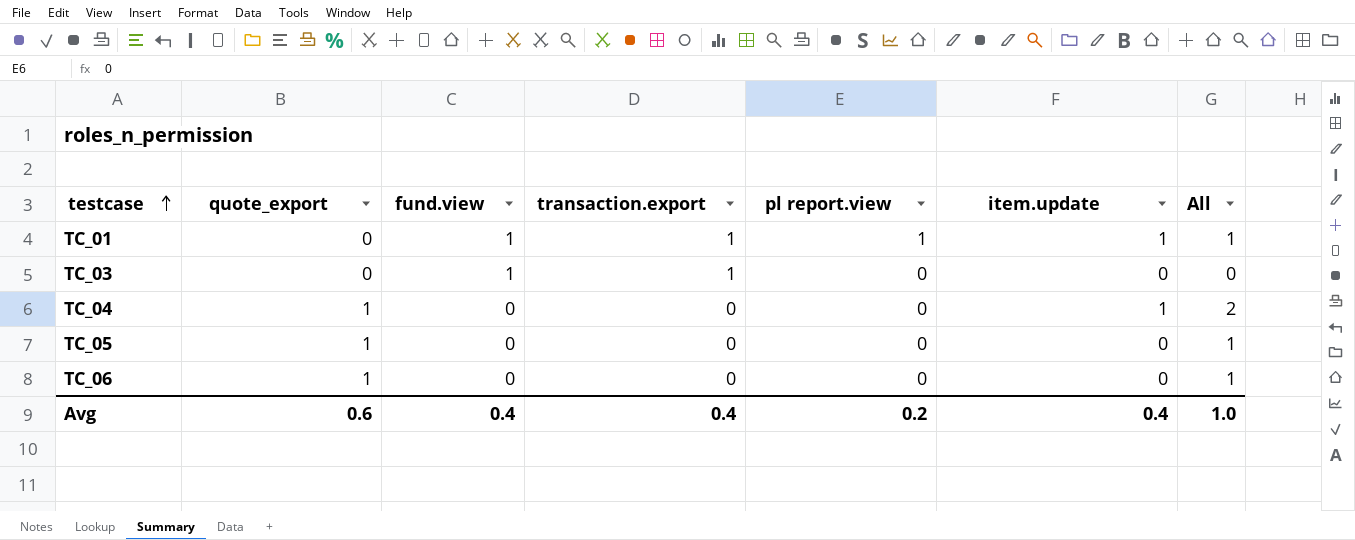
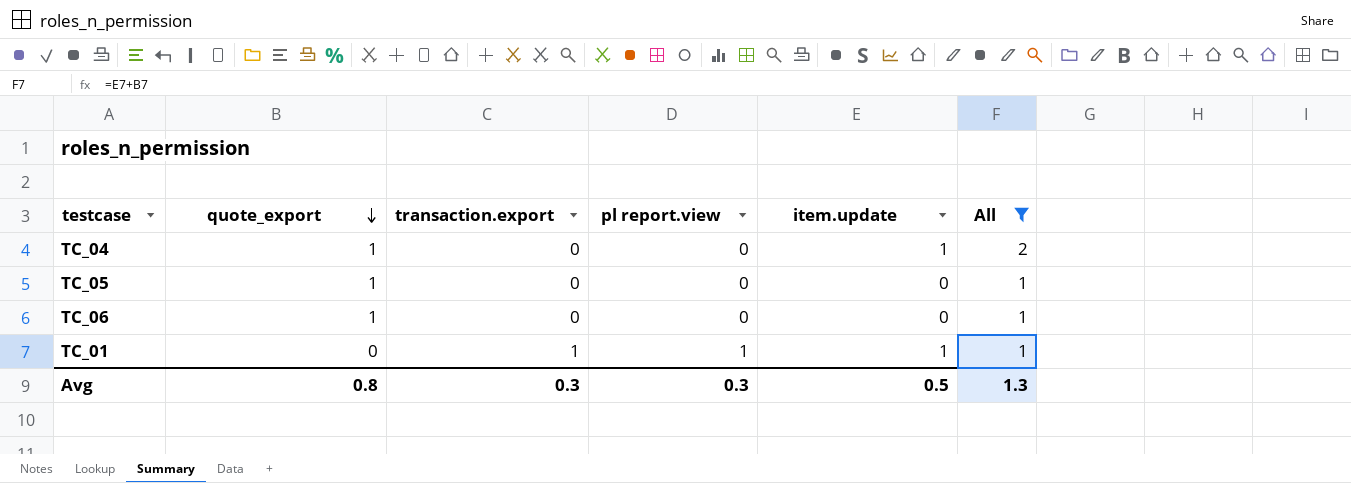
filter: none -> All != 0
row order: testcase ascending -> quote_export descending
column fund.view | position: 3 -> none
Avg | quote_export: 0.6 -> 0.8
Avg | transaction.export: 0.4 -> 0.3
Avg | pl report.view: 0.2 -> 0.3
Avg | item.update: 0.4 -> 0.5
Avg | All: 1.0 -> 1.3

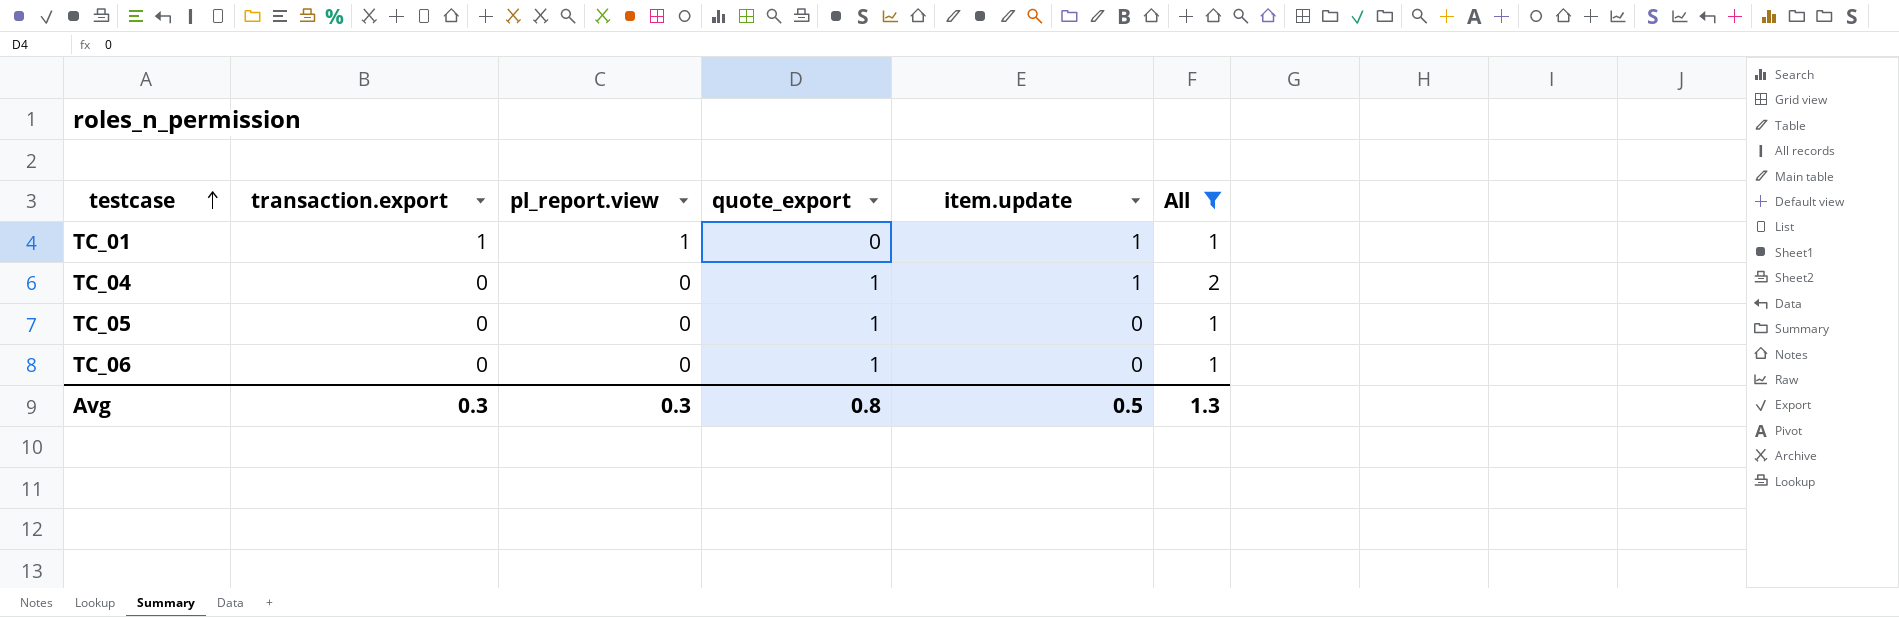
row order: quote_export descending -> testcase ascending
column name: pl report.view -> pl_report.view
column quote_export | position: 2 -> 4

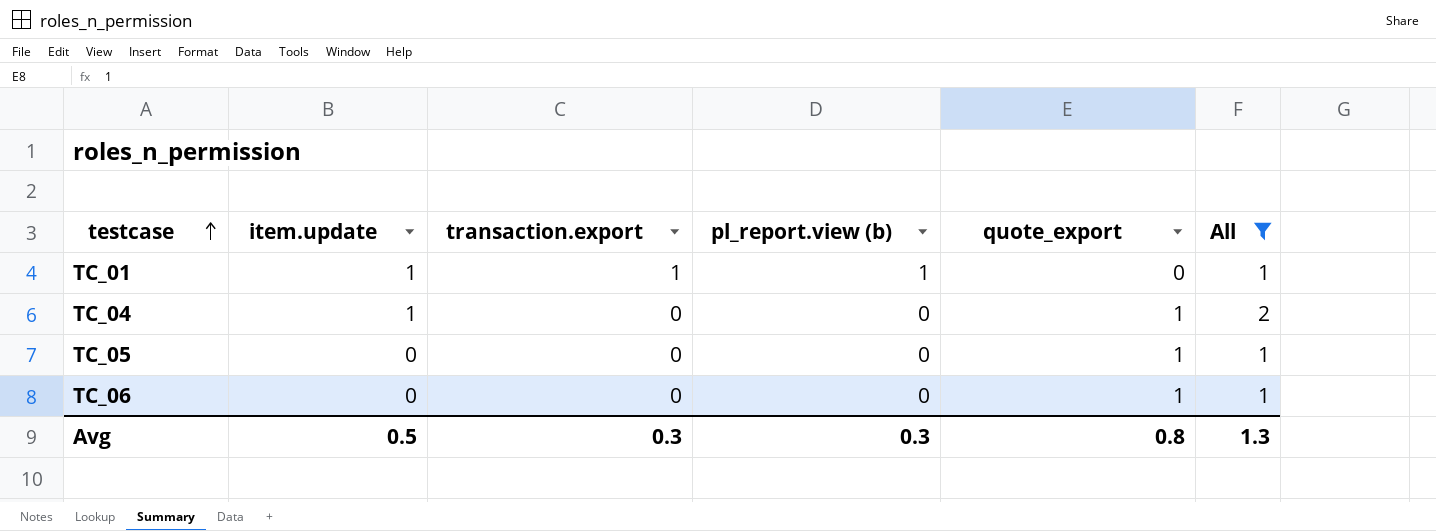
column item.update | position: 5 -> 2
column name: pl_report.view -> pl_report.view (b)

